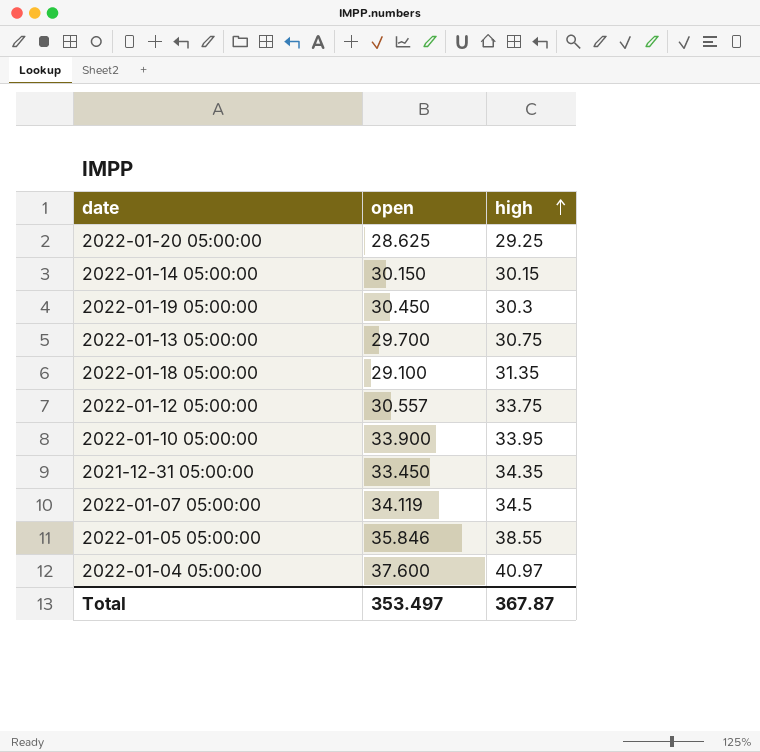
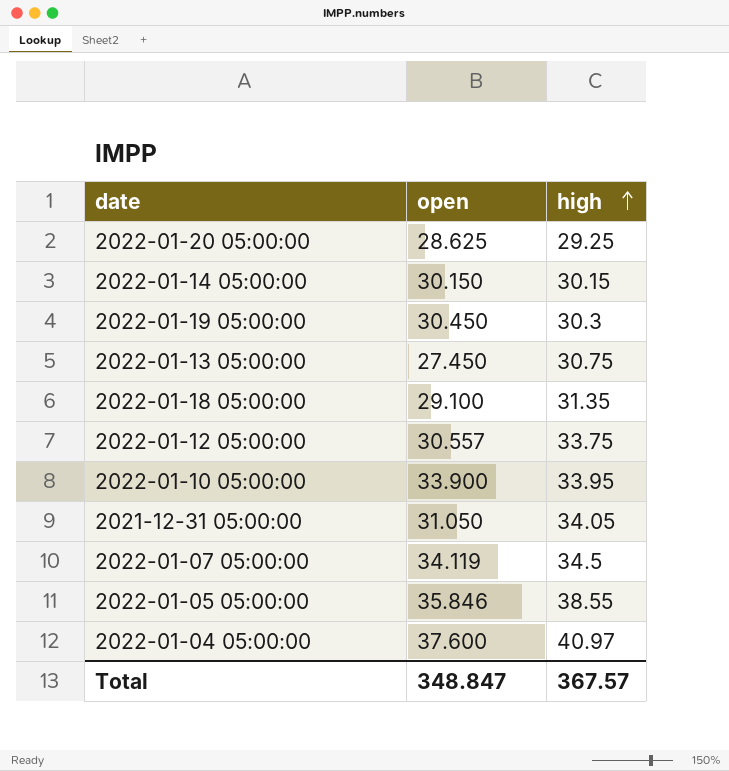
2022-01-13 05:00:00 | open: 29.700 -> 27.450
2021-12-31 05:00:00 | open: 33.450 -> 31.050
2021-12-31 05:00:00 | high: 34.35 -> 34.05
Total | open: 353.497 -> 348.847
Total | high: 367.87 -> 367.57

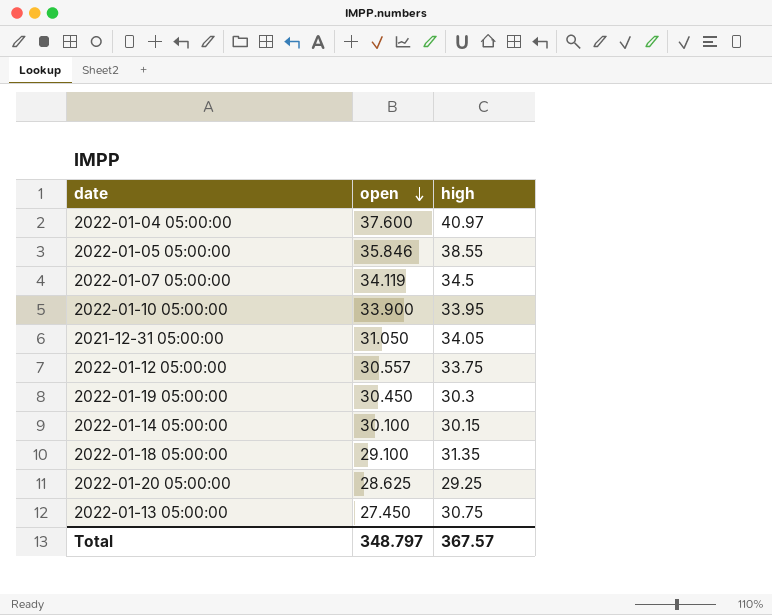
row order: high ascending -> open descending
2022-01-14 05:00:00 | open: 30.150 -> 30.100
Total | open: 348.847 -> 348.797

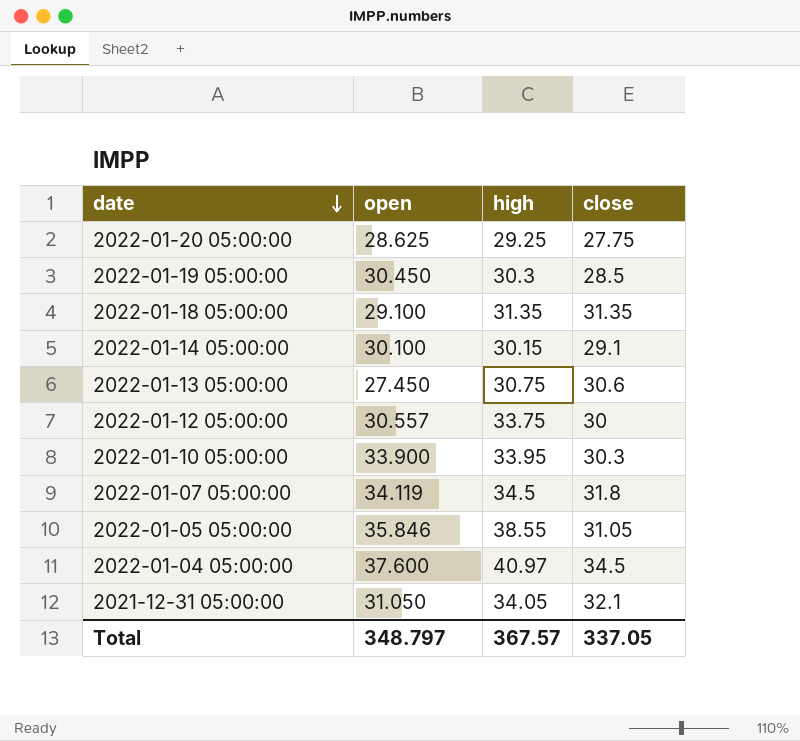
row order: open descending -> date descending
column close | position: none -> 4

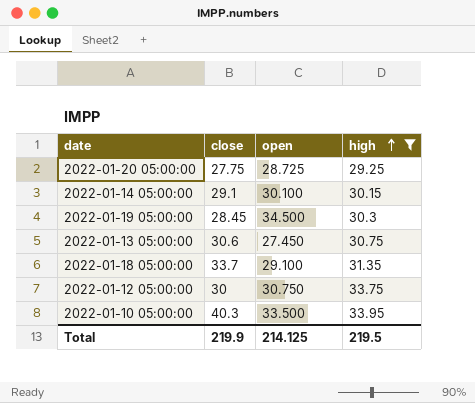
filter: none -> high <= 33.95
row order: date descending -> high ascending
column close | position: 4 -> 2
2022-01-20 05:00:00 | open: 28.625 -> 28.725
2022-01-19 05:00:00 | close: 28.5 -> 28.45
2022-01-19 05:00:00 | open: 30.450 -> 34.500
2022-01-18 05:00:00 | close: 31.35 -> 33.7
2022-01-12 05:00:00 | open: 30.557 -> 30.750
2022-01-10 05:00:00 | close: 30.3 -> 40.3
2022-01-10 05:00:00 | open: 33.900 -> 33.500
Total | close: 337.05 -> 219.9
Total | open: 348.797 -> 214.125
Total | high: 367.57 -> 219.5

